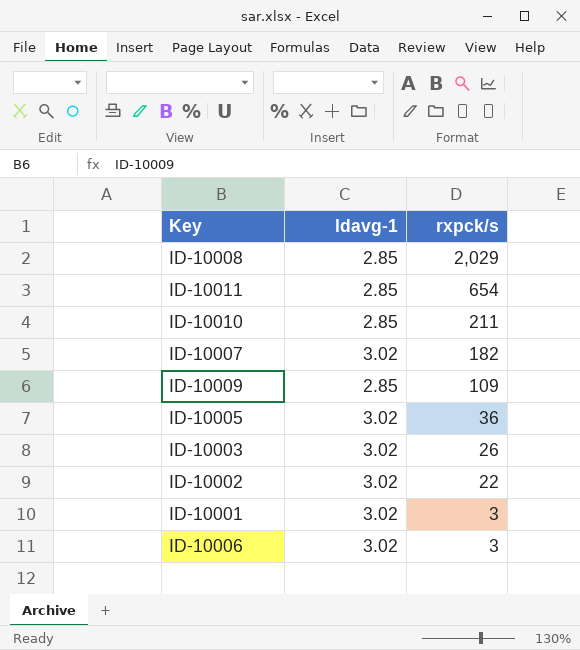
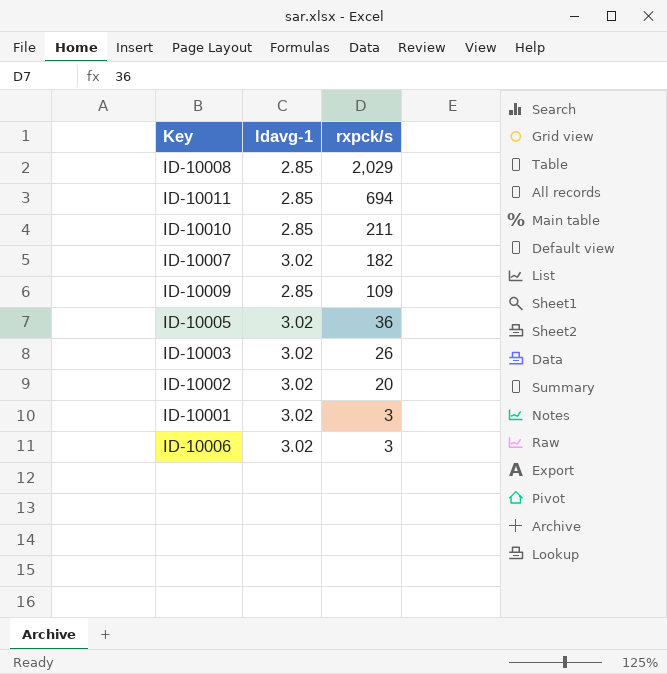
ID-10011 | rxpck/s: 654 -> 694
ID-10002 | rxpck/s: 22 -> 20

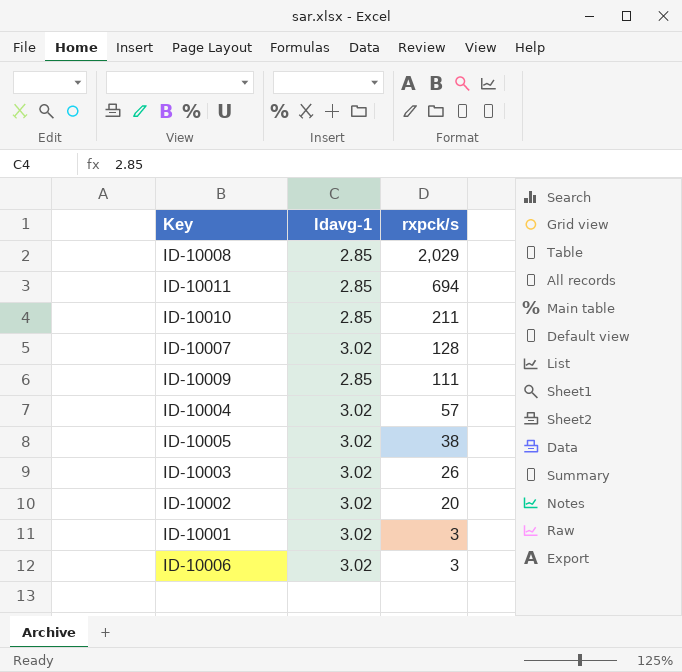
ID-10007 | rxpck/s: 182 -> 128
ID-10009 | rxpck/s: 109 -> 111
row ID-10004: none -> 3.02 | 57
ID-10005 | rxpck/s: 36 -> 38

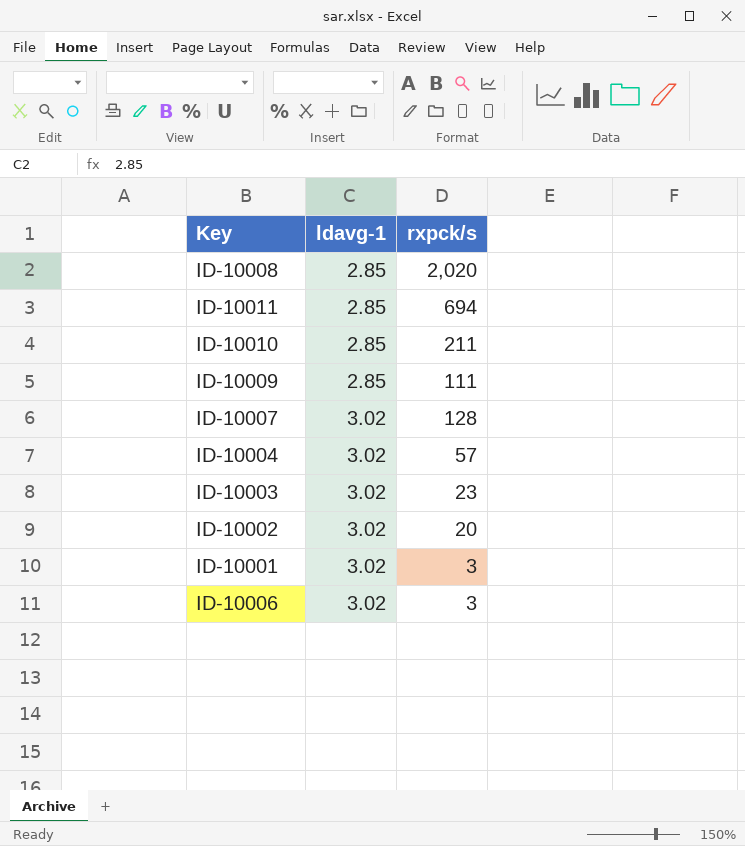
row order: rxpck/s descending -> ldavg-1 ascending
row ID-10005: 3.02 | 38 -> none
ID-10008 | rxpck/s: 2,029 -> 2,020
ID-10003 | rxpck/s: 26 -> 23

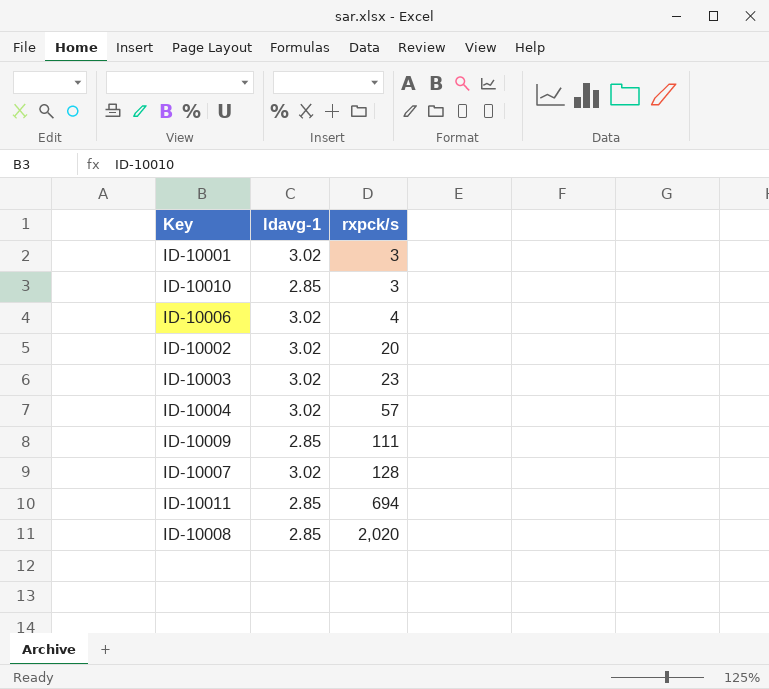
row order: ldavg-1 ascending -> rxpck/s ascending
ID-10010 | rxpck/s: 211 -> 3
ID-10006 | rxpck/s: 3 -> 4

